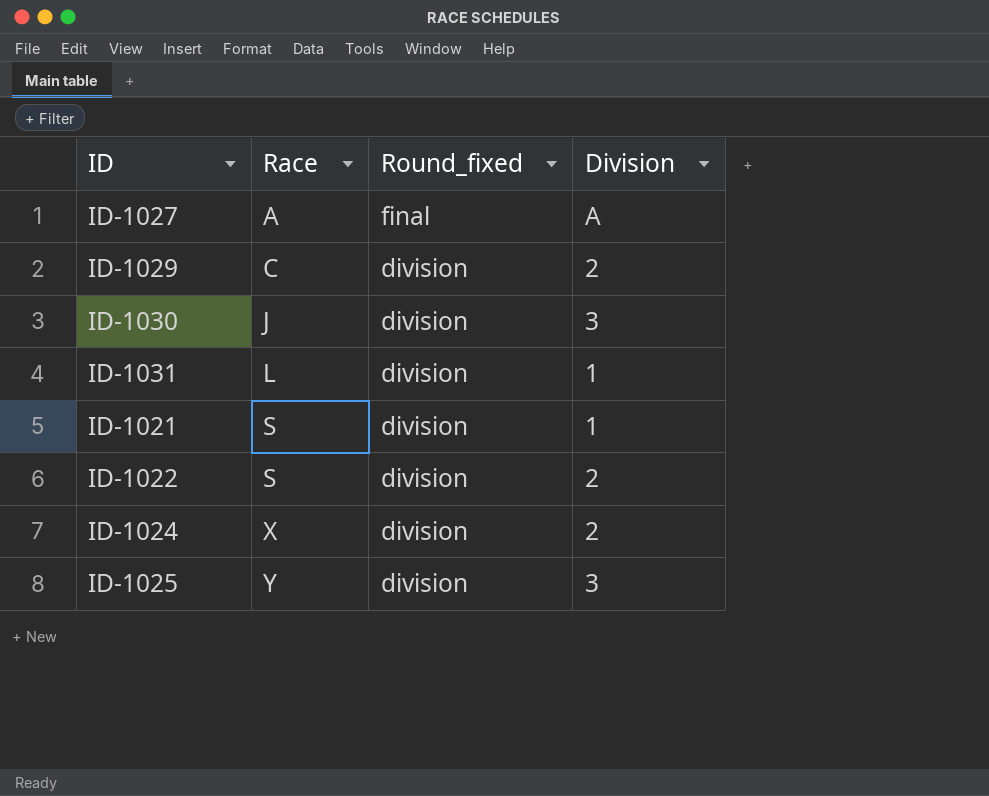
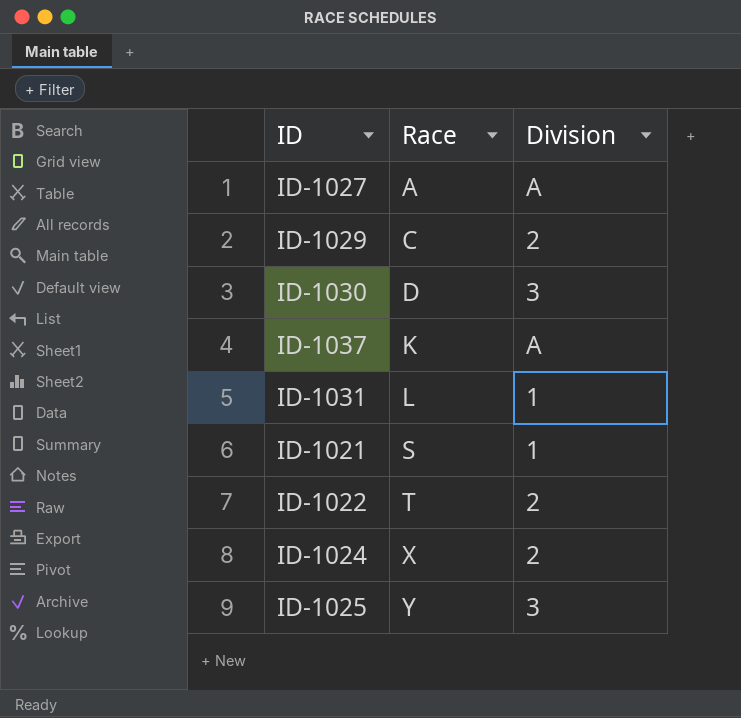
column Round_fixed | position: 3 -> none
ID-1030 | Race: J -> D
row ID-1037: none -> K | A
ID-1022 | Race: S -> T

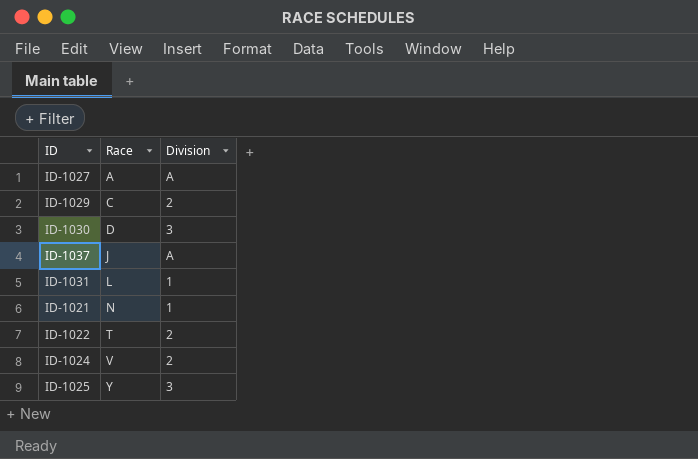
ID-1037 | Race: K -> J
ID-1021 | Race: S -> N
ID-1024 | Race: X -> V

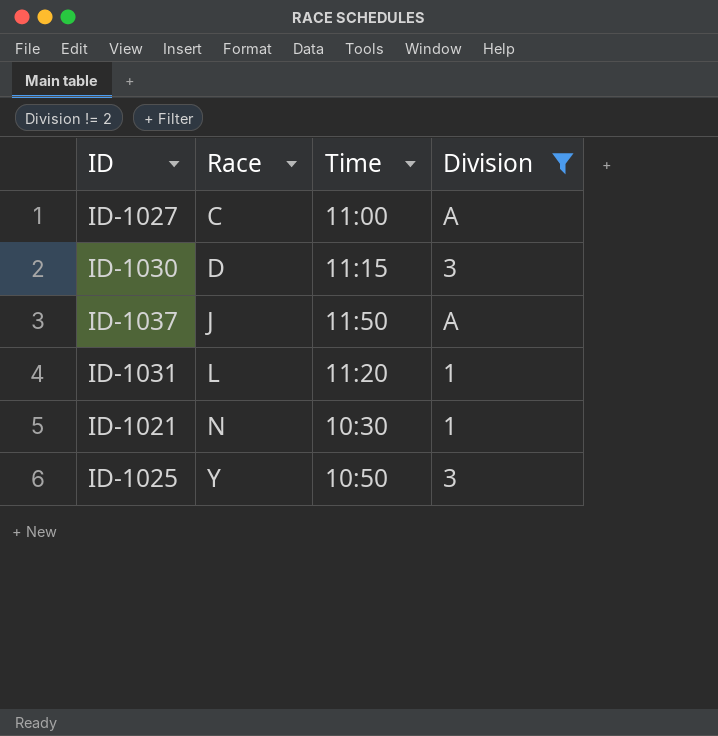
filter: none -> Division != 2
column Time | position: none -> 3
ID-1027 | Race: A -> C

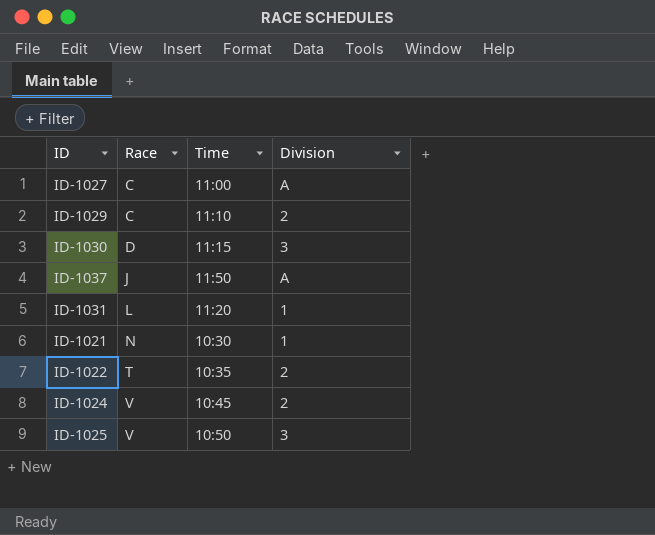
filter: Division != 2 -> none
ID-1025 | Race: Y -> V

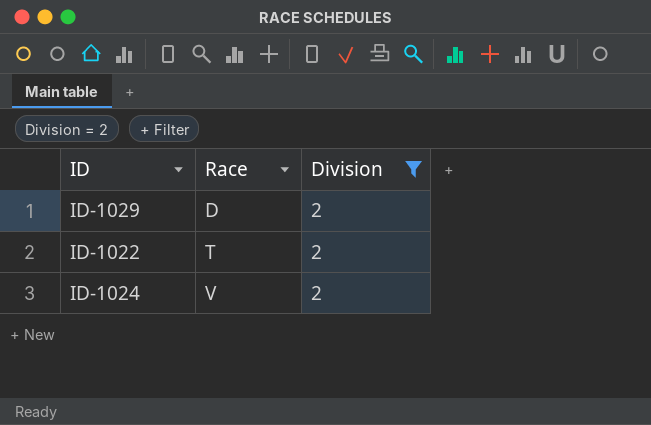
filter: none -> Division = 2
column Time | position: 3 -> none
ID-1029 | Race: C -> D

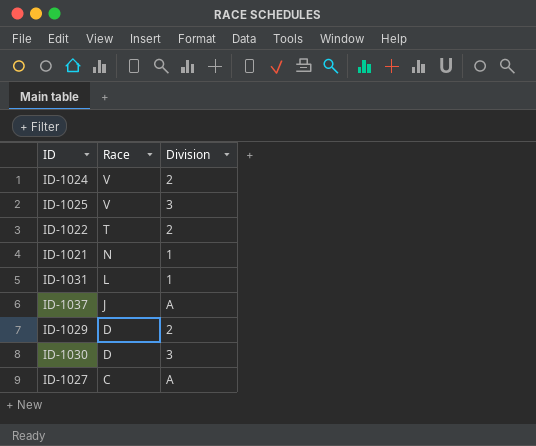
filter: Division = 2 -> none
row order: Race ascending -> Race descending

